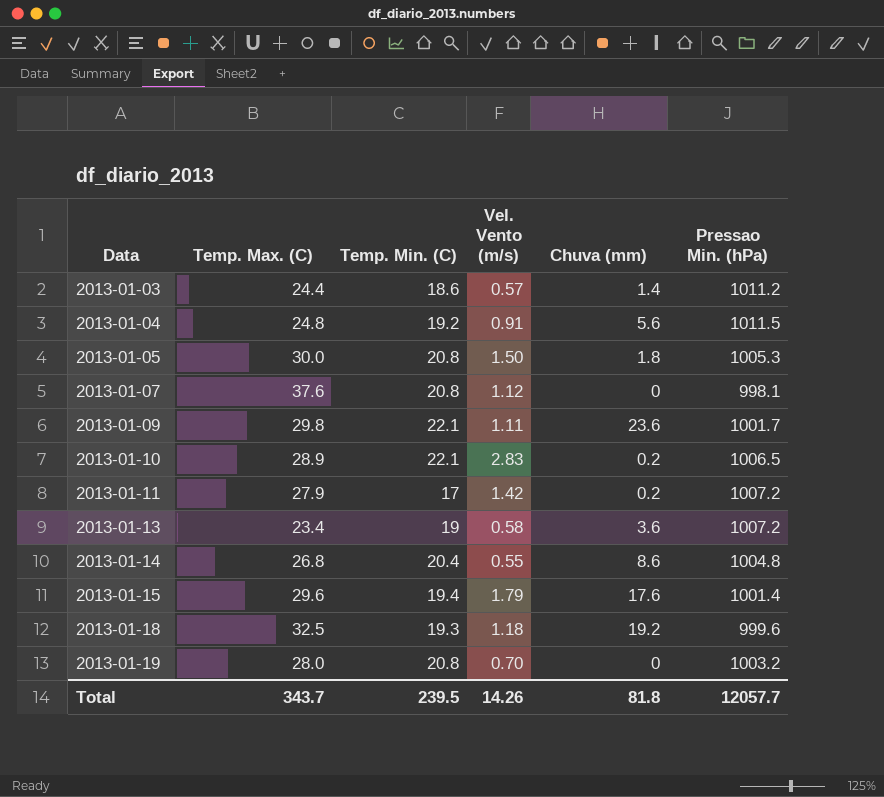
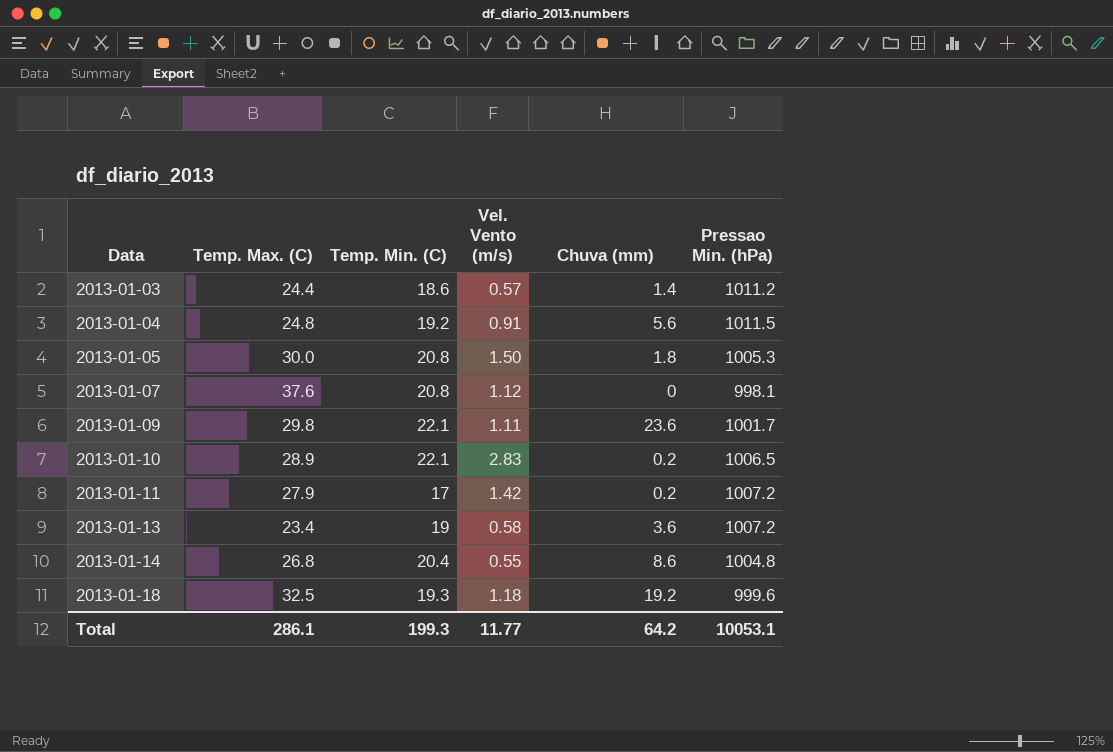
row 2013-01-15: 29.6 | 19.4 | 1.79 | 17.6 | 1001.4 -> none
row 2013-01-19: 28.0 | 20.8 | 0.70 | 0 | 1003.2 -> none
Total | Temp. Max. (C): 343.7 -> 286.1
Total | Temp. Min. (C): 239.5 -> 199.3
Total | Vel. Vento (m/s): 14.26 -> 11.77
Total | Chuva (mm): 81.8 -> 64.2
Total | Pressao Min. (hPa): 12057.7 -> 10053.1

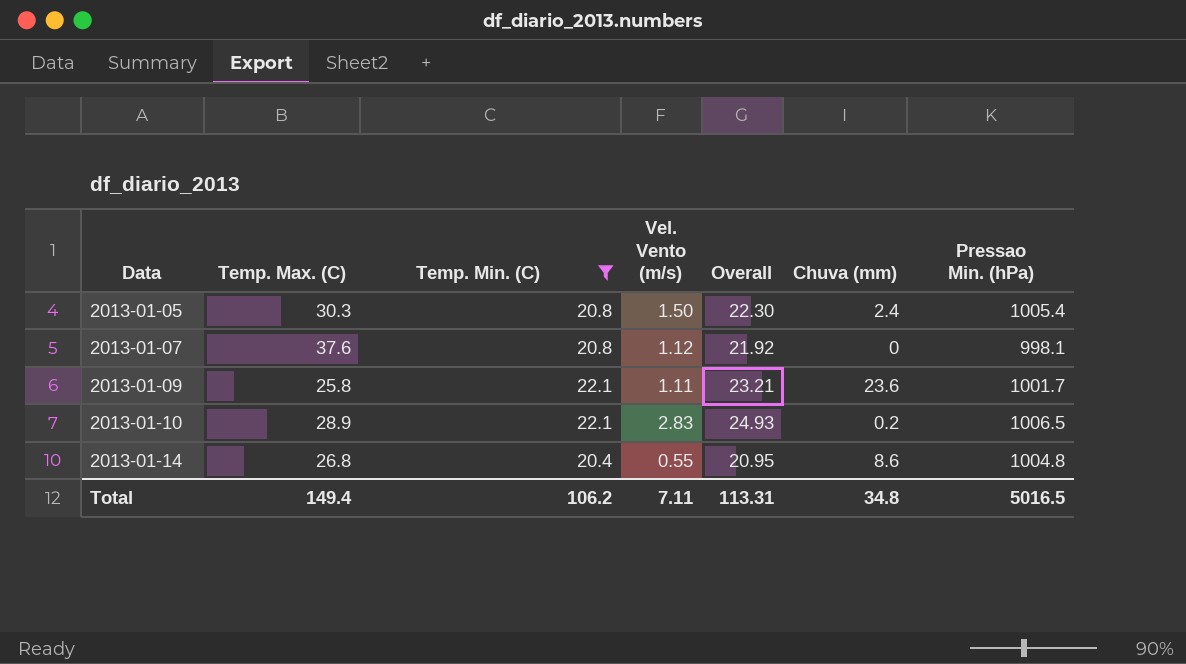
filter: none -> Temp. Min. (C) >= 20.4
column Overall | formula: none -> [Temp. Min. (C)] + [Vel. Vento (m/s)]
2013-01-05 | Temp. Max. (C): 30.0 -> 30.3
2013-01-05 | Chuva (mm): 1.8 -> 2.4
2013-01-05 | Pressao Min. (hPa): 1005.3 -> 1005.4
2013-01-09 | Temp. Max. (C): 29.8 -> 25.8
Total | Temp. Max. (C): 286.1 -> 149.4
Total | Temp. Min. (C): 199.3 -> 106.2
Total | Vel. Vento (m/s): 11.77 -> 7.11
Total | Chuva (mm): 64.2 -> 34.8
Total | Pressao Min. (hPa): 10053.1 -> 5016.5

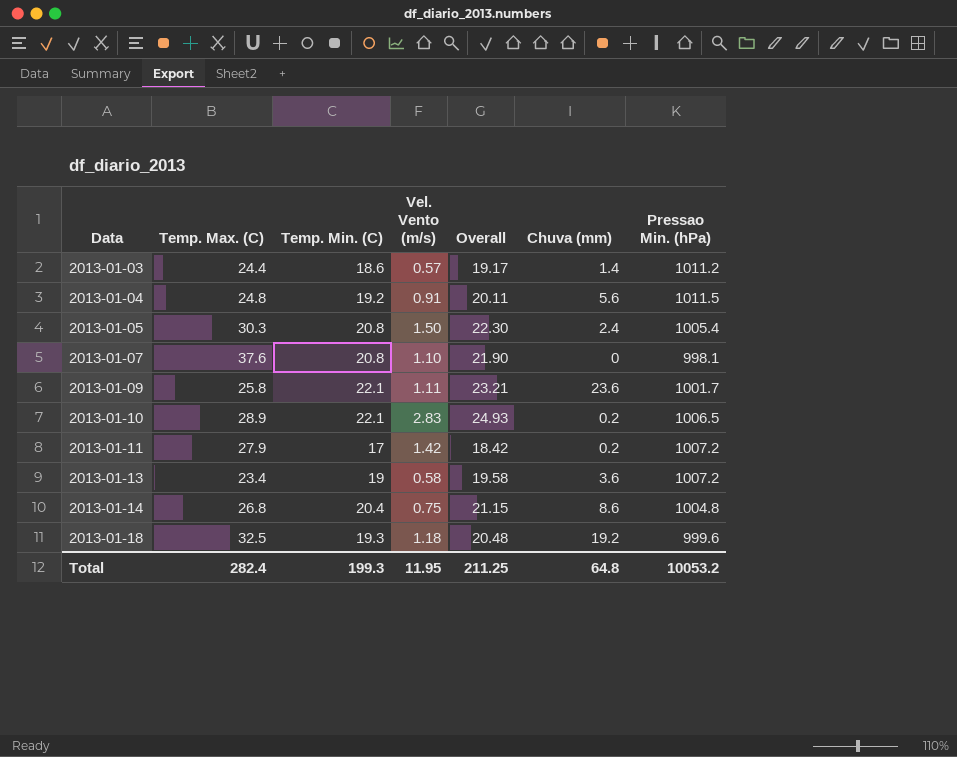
filter: Temp. Min. (C) >= 20.4 -> none
2013-01-07 | Vel. Vento (m/s): 1.12 -> 1.10
2013-01-07 | Overall: 21.92 -> 21.90
2013-01-14 | Vel. Vento (m/s): 0.55 -> 0.75
2013-01-14 | Overall: 20.95 -> 21.15
Total | Temp. Max. (C): 149.4 -> 282.4
Total | Temp. Min. (C): 106.2 -> 199.3
Total | Vel. Vento (m/s): 7.11 -> 11.95
Total | Overall: 113.31 -> 211.25
Total | Chuva (mm): 34.8 -> 64.8
Total | Pressao Min. (hPa): 5016.5 -> 10053.2

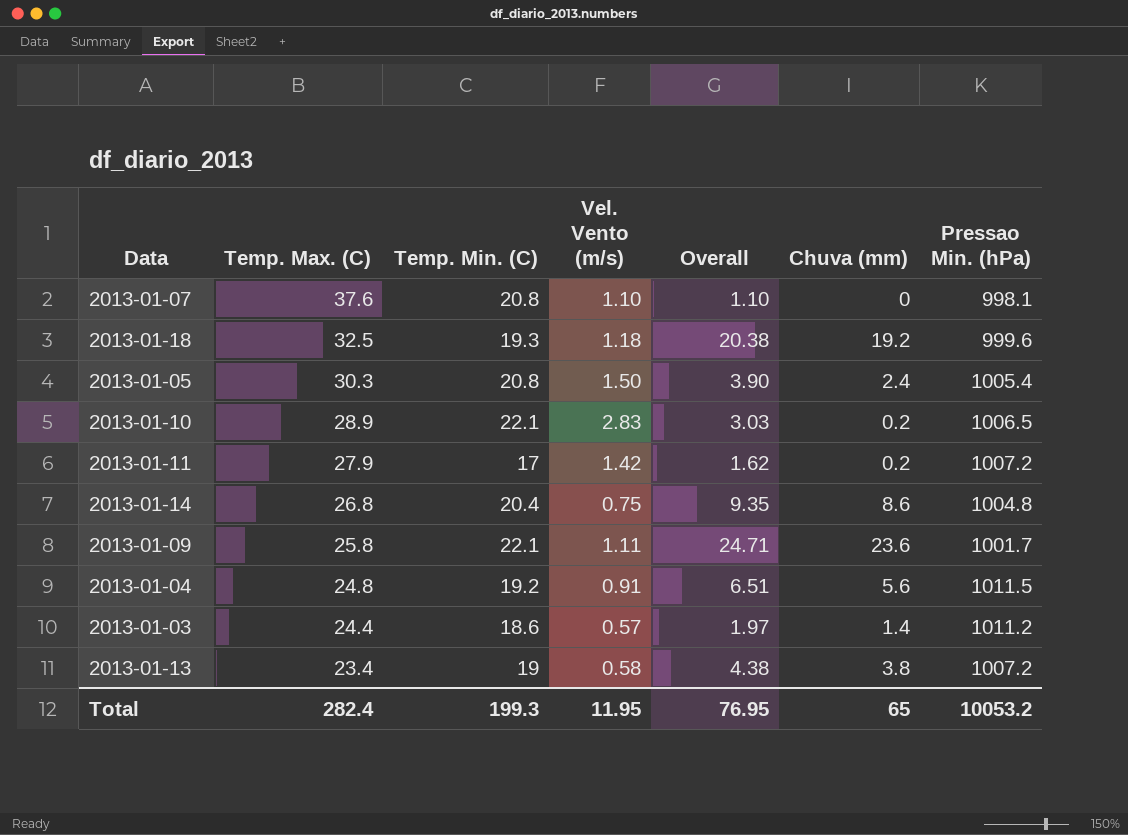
row order: Data ascending -> Temp. Max. (C) descending
column Overall | formula: [Temp. Min. (C)] + [Vel. Vento (m/s)] -> [Vel. Vento (m/s)] + [Chuva (mm)]
2013-01-13 | Chuva (mm): 3.6 -> 3.8
Total | Overall: 211.25 -> 76.95
Total | Chuva (mm): 64.8 -> 65

